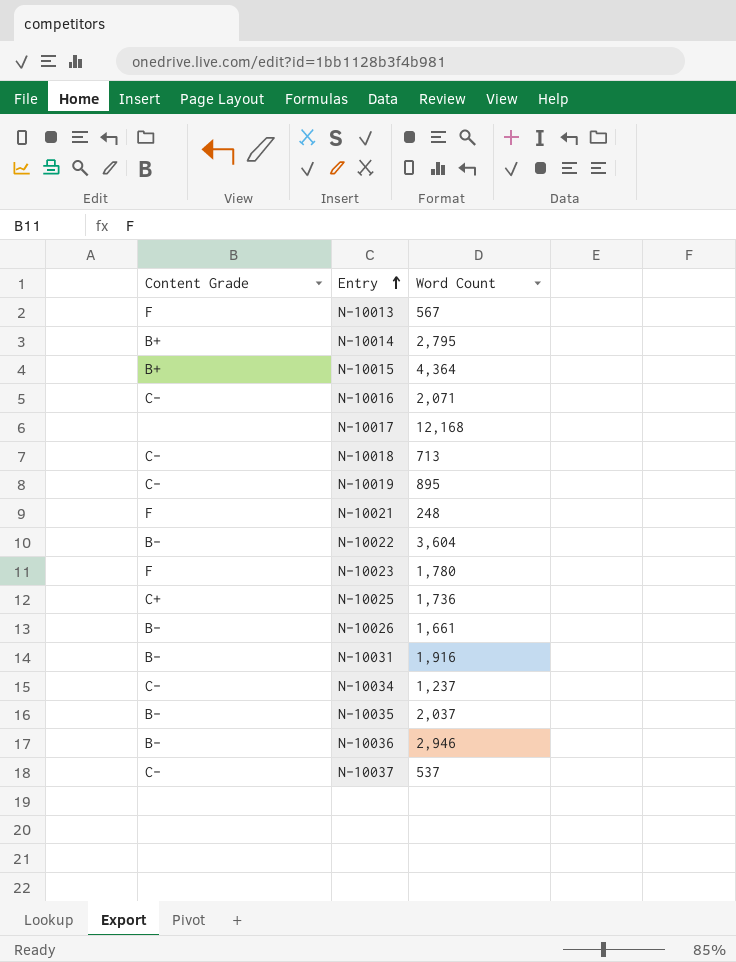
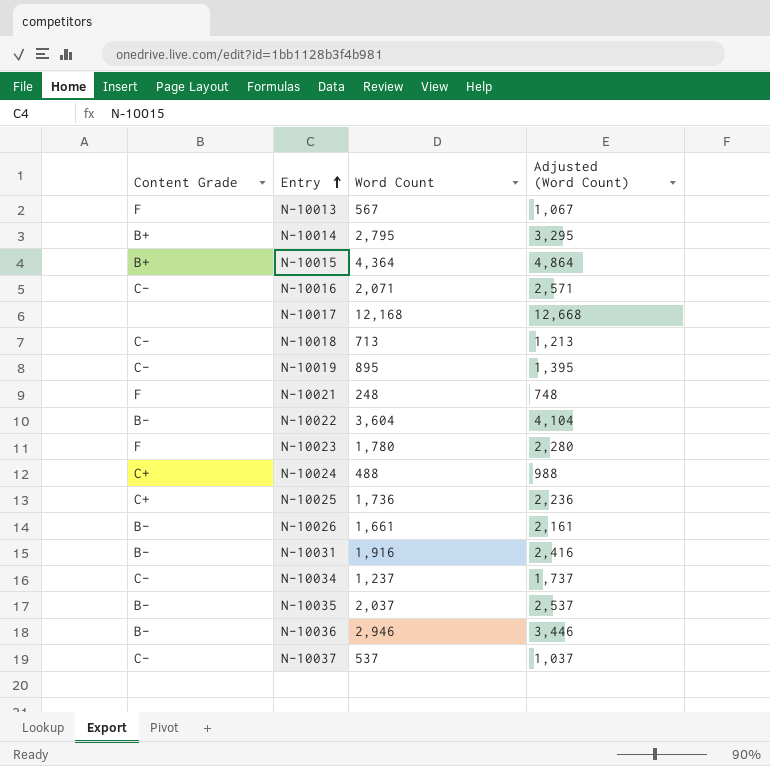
column Adjusted (Word Count) | formula: none -> [Word Count] + 500
row N-10024: none -> C+ | 488 | 988

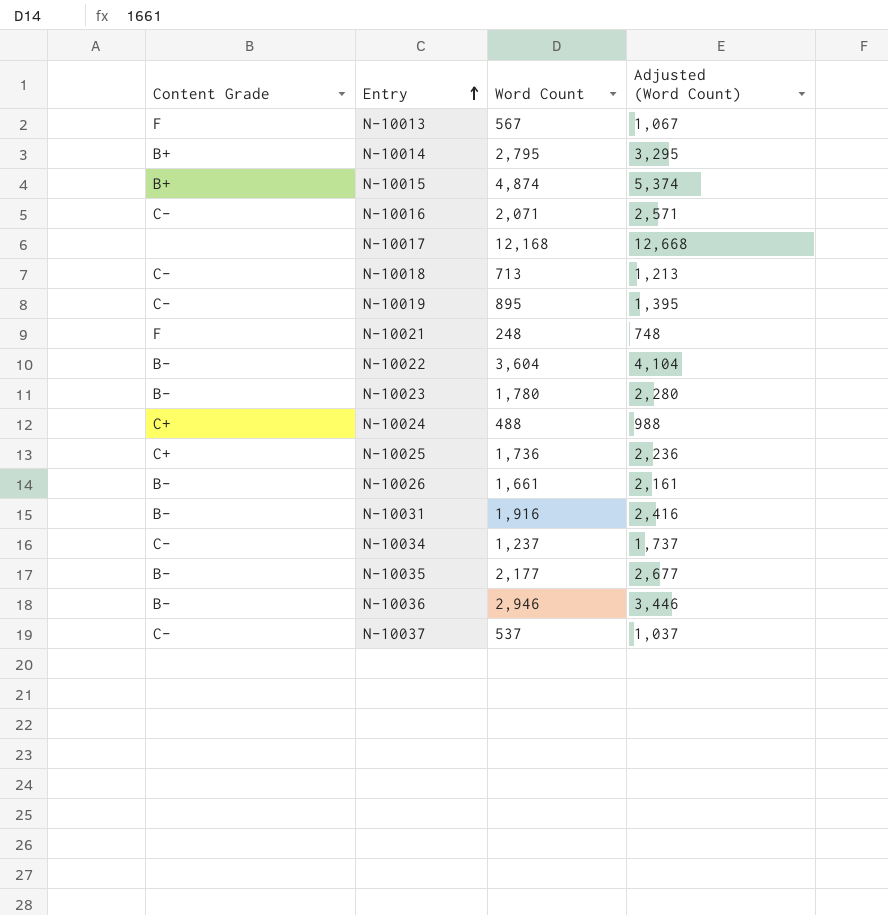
N-10015 | Word Count: 4,364 -> 4,874
N-10015 | Adjusted (Word Count): 4,864 -> 5,374
N-10023 | Content Grade: F -> B-
N-10035 | Word Count: 2,037 -> 2,177
N-10035 | Adjusted (Word Count): 2,537 -> 2,677

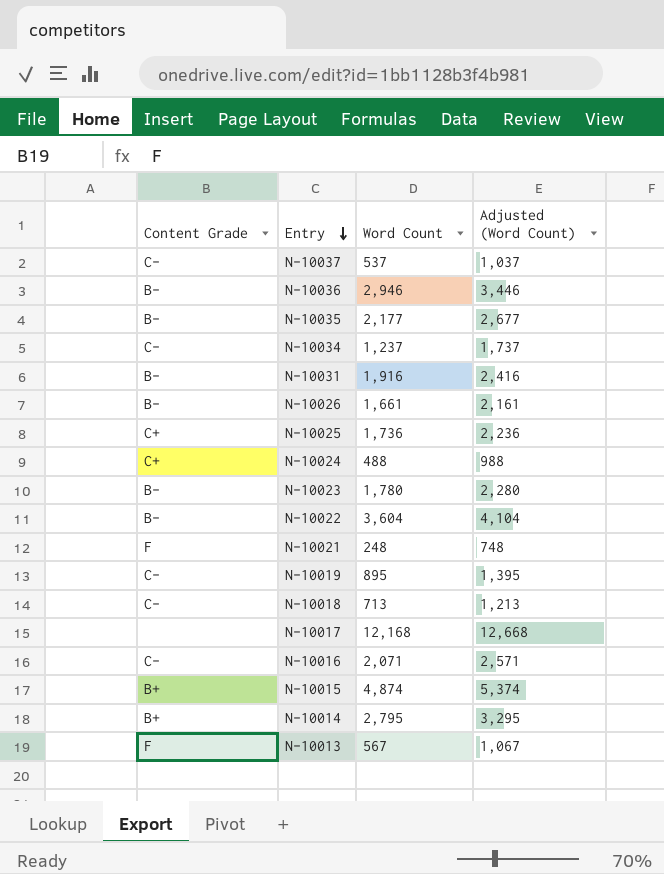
row order: Entry ascending -> Entry descending

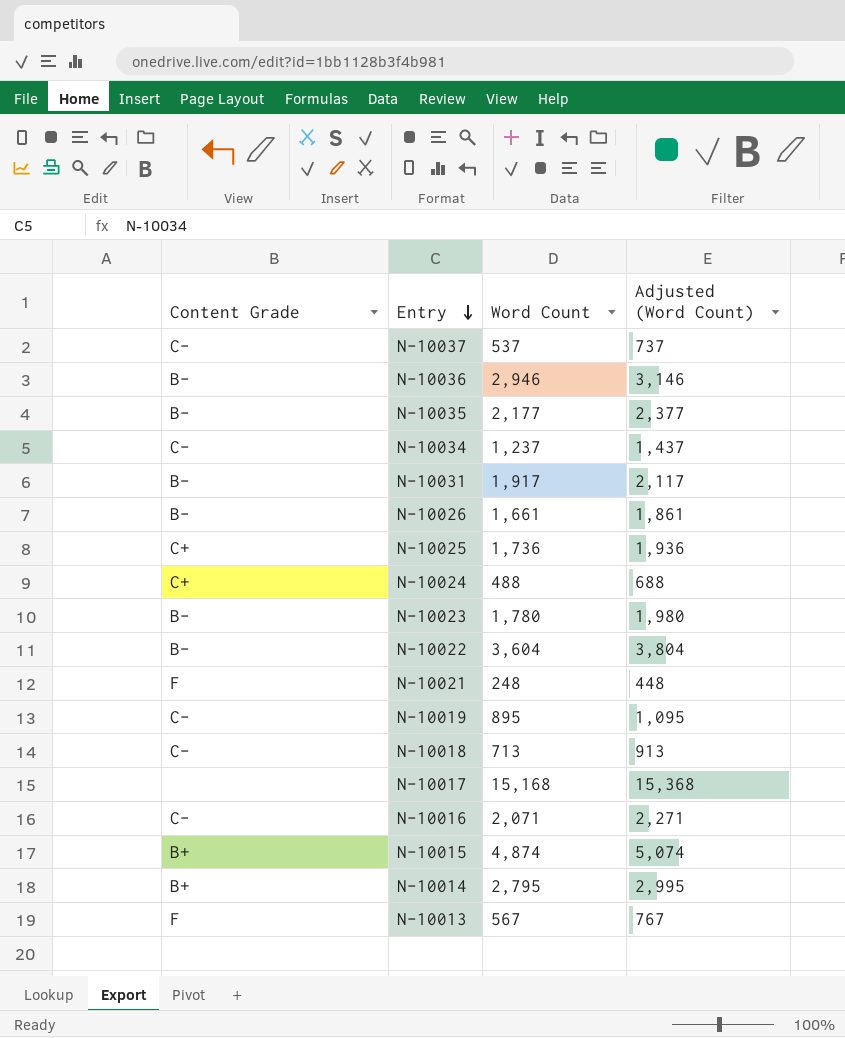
column Adjusted (Word Count) | formula: [Word Count] + 500 -> [Word Count] + 200
N-10031 | Word Count: 1,916 -> 1,917
N-10017 | Word Count: 12,168 -> 15,168

